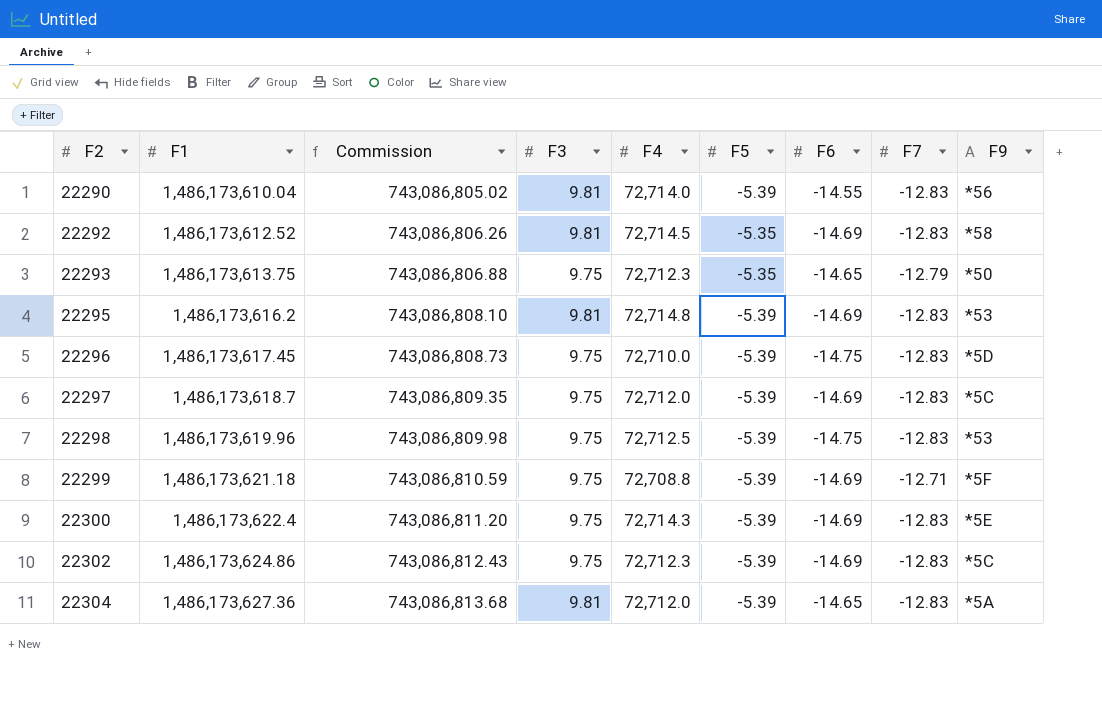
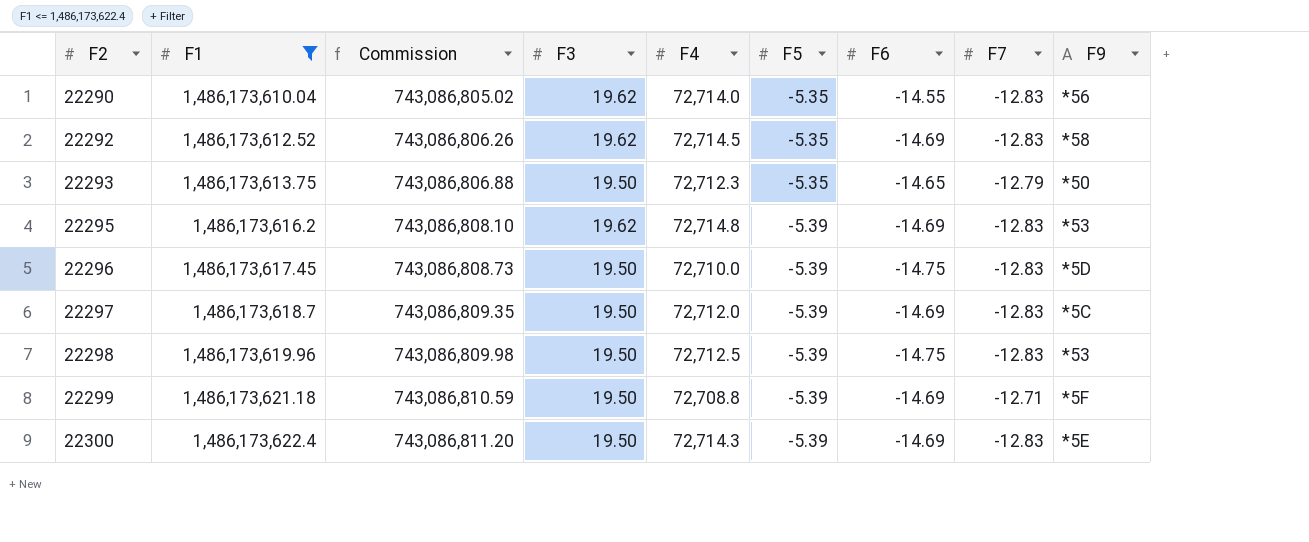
filter: none -> F1 <= 1,486,173,622.4
22290 | F3: 9.81 -> 19.62
22290 | F5: -5.39 -> -5.35
22292 | F3: 9.81 -> 19.62
22293 | F3: 9.75 -> 19.50
22295 | F3: 9.81 -> 19.62
22296 | F3: 9.75 -> 19.50
22297 | F3: 9.75 -> 19.50
22298 | F3: 9.75 -> 19.50
22299 | F3: 9.75 -> 19.50
22300 | F3: 9.75 -> 19.50

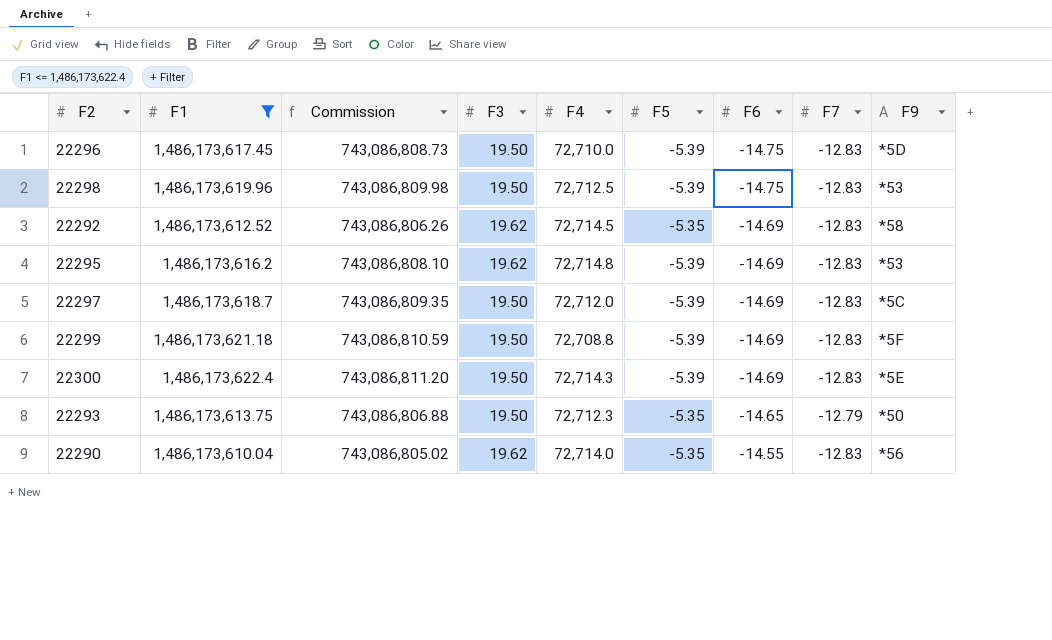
row order: F2 ascending -> F6 ascending
22299 | F7: -12.71 -> -12.83

